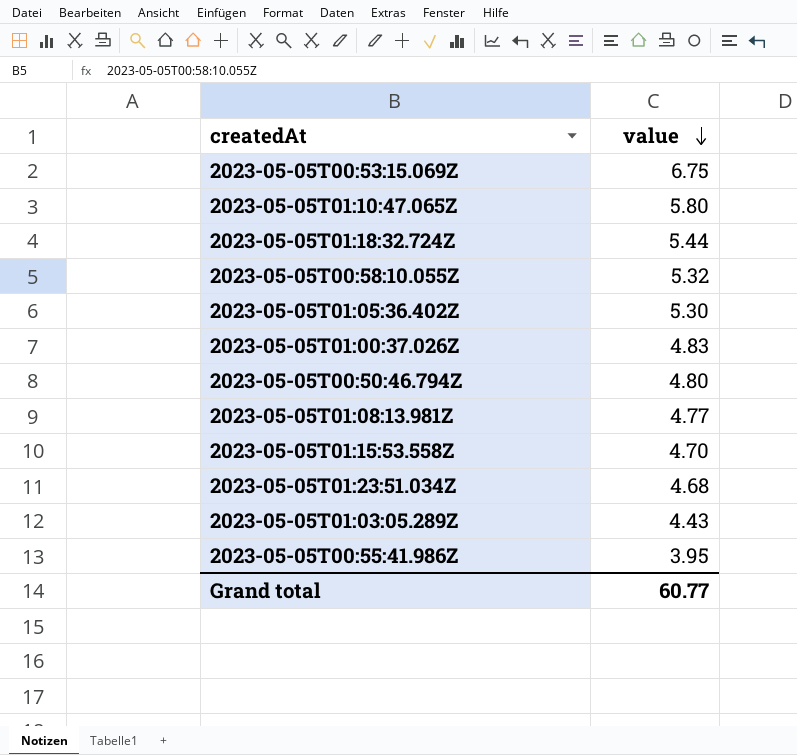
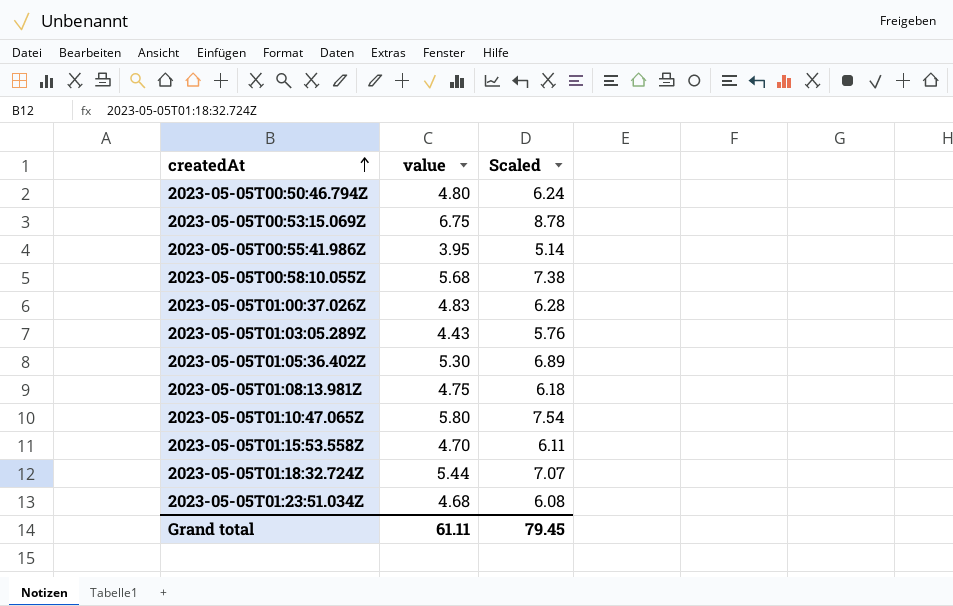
row order: value descending -> createdAt ascending
column Scaled | formula: none -> [value] * 1.3
2023-05-05T00:58:10.055Z | value: 5.32 -> 5.68
2023-05-05T01:08:13.981Z | value: 4.77 -> 4.75
Grand total | value: 60.77 -> 61.11

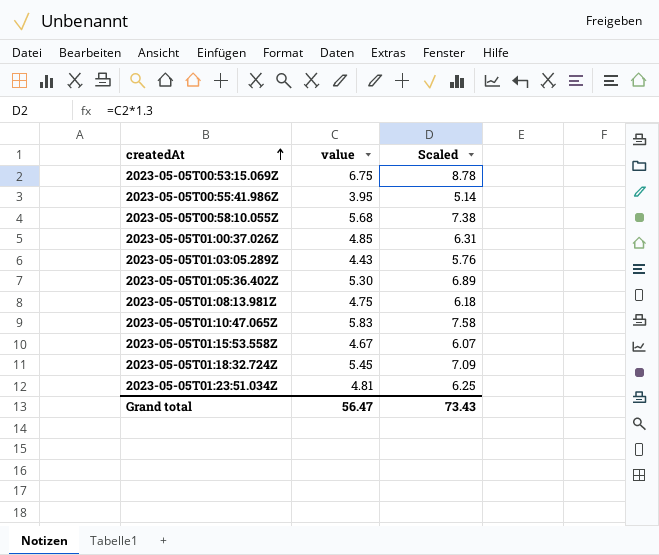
row 2023-05-05T00:50:46.794Z: 4.80 | 6.24 -> none
2023-05-05T01:00:37.026Z | value: 4.83 -> 4.85
2023-05-05T01:00:37.026Z | Scaled: 6.28 -> 6.31
2023-05-05T01:10:47.065Z | value: 5.80 -> 5.83
2023-05-05T01:10:47.065Z | Scaled: 7.54 -> 7.58
2023-05-05T01:15:53.558Z | value: 4.70 -> 4.67
2023-05-05T01:15:53.558Z | Scaled: 6.11 -> 6.07
2023-05-05T01:18:32.724Z | value: 5.44 -> 5.45
2023-05-05T01:18:32.724Z | Scaled: 7.07 -> 7.09
2023-05-05T01:23:51.034Z | value: 4.68 -> 4.81
2023-05-05T01:23:51.034Z | Scaled: 6.08 -> 6.25
Grand total | value: 61.11 -> 56.47
Grand total | Scaled: 79.45 -> 73.43

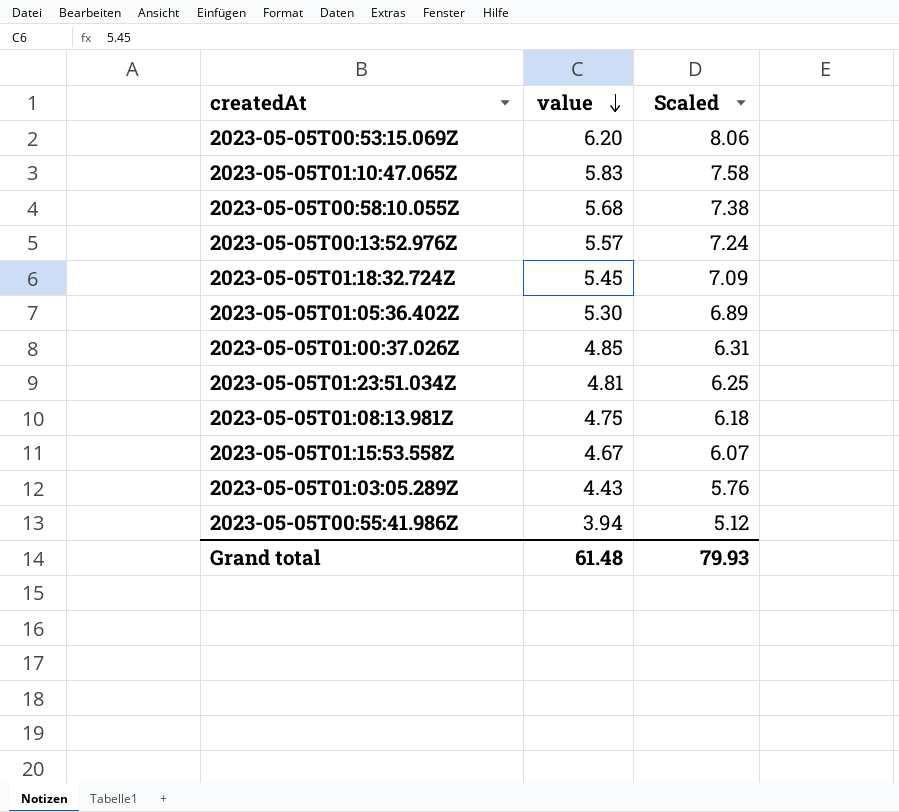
row order: createdAt ascending -> value descending
2023-05-05T00:53:15.069Z | value: 6.75 -> 6.20
2023-05-05T00:53:15.069Z | Scaled: 8.78 -> 8.06
row 2023-05-05T00:13:52.976Z: none -> 5.57 | 7.24
2023-05-05T00:55:41.986Z | value: 3.95 -> 3.94
2023-05-05T00:55:41.986Z | Scaled: 5.14 -> 5.12
Grand total | value: 56.47 -> 61.48
Grand total | Scaled: 73.43 -> 79.93

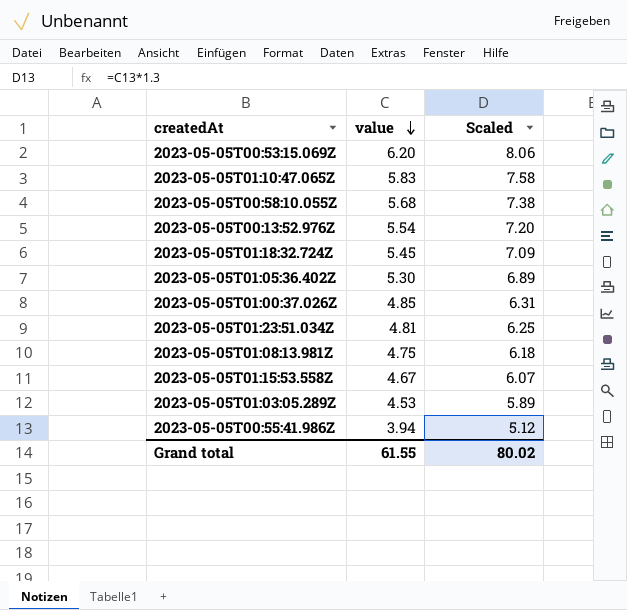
2023-05-05T00:13:52.976Z | value: 5.57 -> 5.54
2023-05-05T00:13:52.976Z | Scaled: 7.24 -> 7.20
2023-05-05T01:03:05.289Z | value: 4.43 -> 4.53
2023-05-05T01:03:05.289Z | Scaled: 5.76 -> 5.89
Grand total | value: 61.48 -> 61.55
Grand total | Scaled: 79.93 -> 80.02

